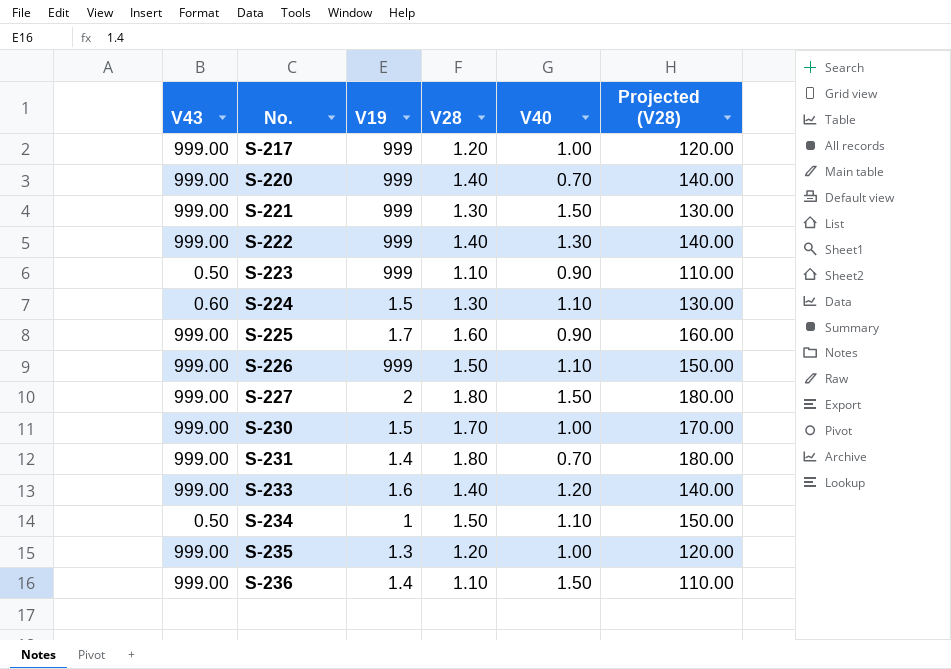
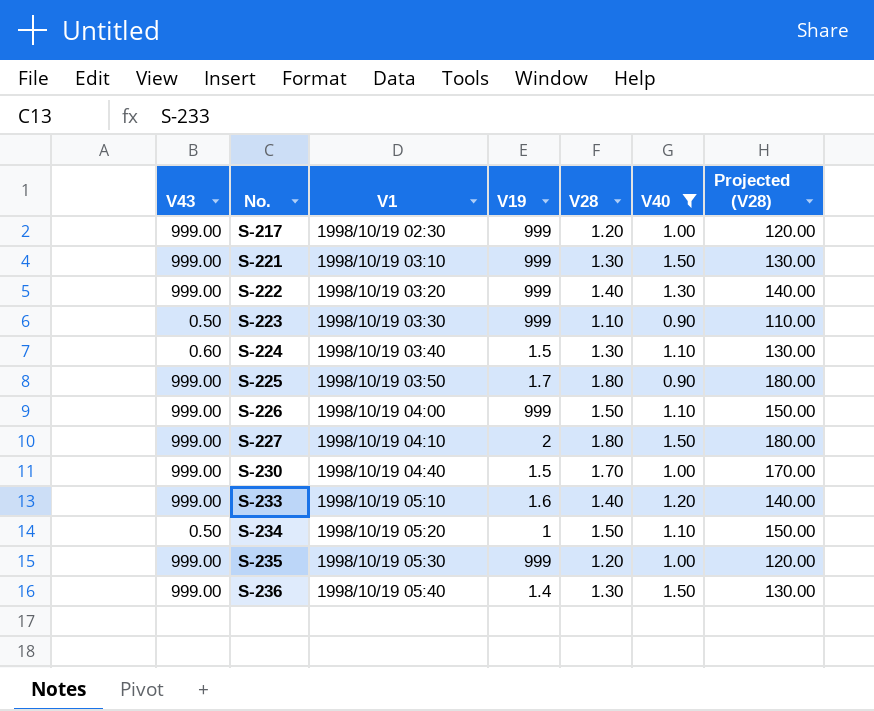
filter: none -> V40 != 0.70
column V1 | position: none -> 3
S-225 | V28: 1.60 -> 1.80
S-225 | Projected (V28): 160.00 -> 180.00
S-235 | V19: 1.3 -> 999
S-236 | V28: 1.10 -> 1.30
S-236 | Projected (V28): 110.00 -> 130.00

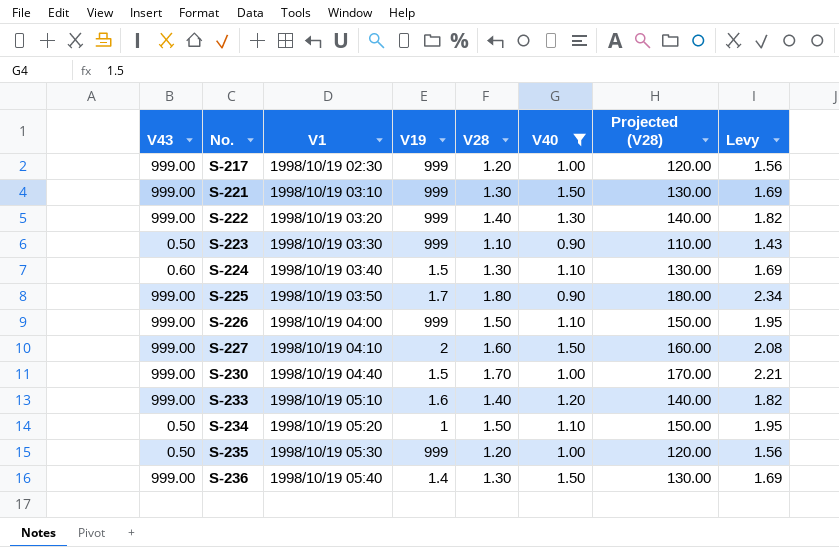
column Levy | formula: none -> [V28] * 1.3
S-227 | V28: 1.80 -> 1.60
S-227 | Projected (V28): 180.00 -> 160.00
S-235 | V43: 999.00 -> 0.50

